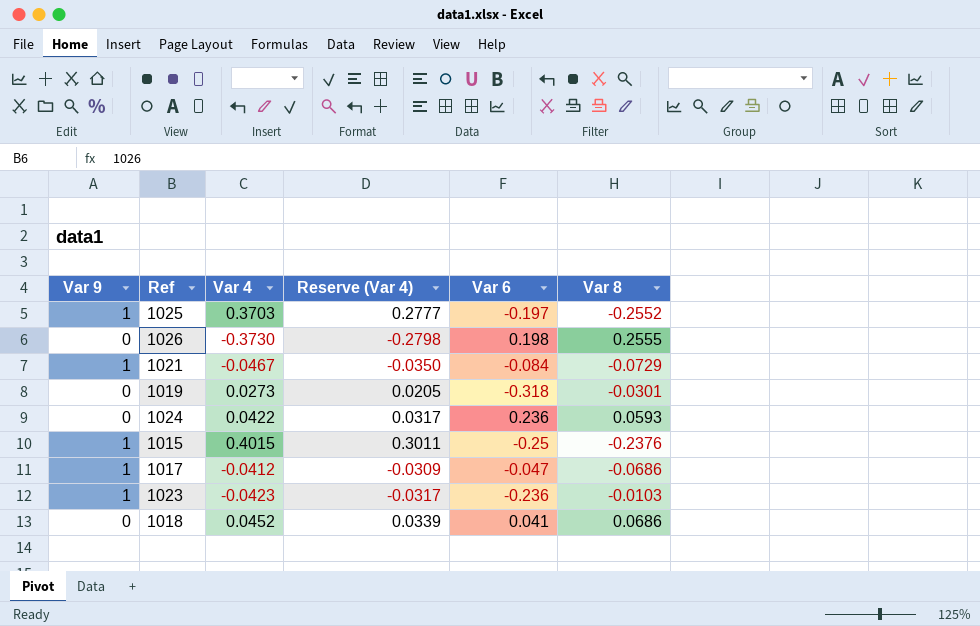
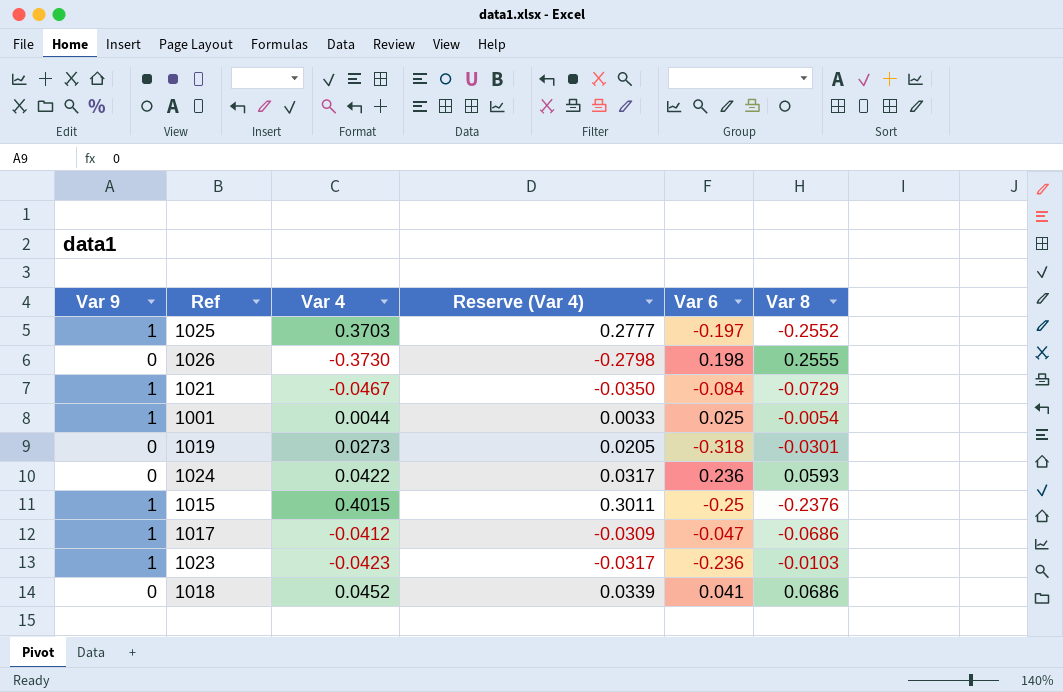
row 1001: none -> 1 | 0.0044 | 0.0033 | 0.025 | -0.0054

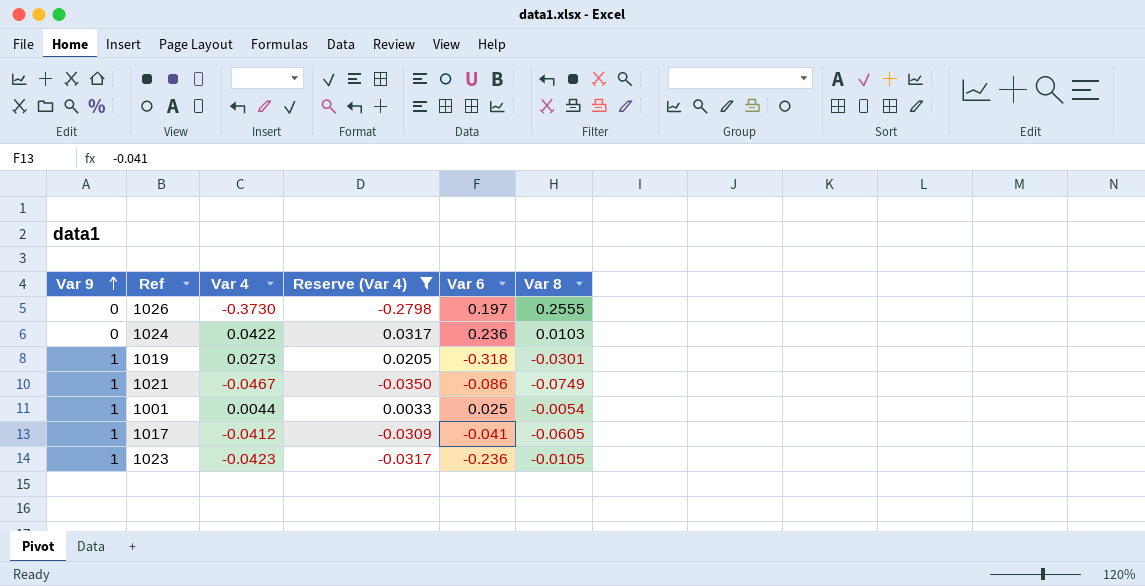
filter: none -> Reserve (Var 4) <= 0.0317
row order: none -> Var 9 ascending
1026 | Var 6: 0.198 -> 0.197
1024 | Var 8: 0.0593 -> 0.0103
1019 | Var 9: 0 -> 1
1021 | Var 6: -0.084 -> -0.086
1021 | Var 8: -0.0729 -> -0.0749
1017 | Var 6: -0.047 -> -0.041
1017 | Var 8: -0.0686 -> -0.0605
1023 | Var 8: -0.0103 -> -0.0105

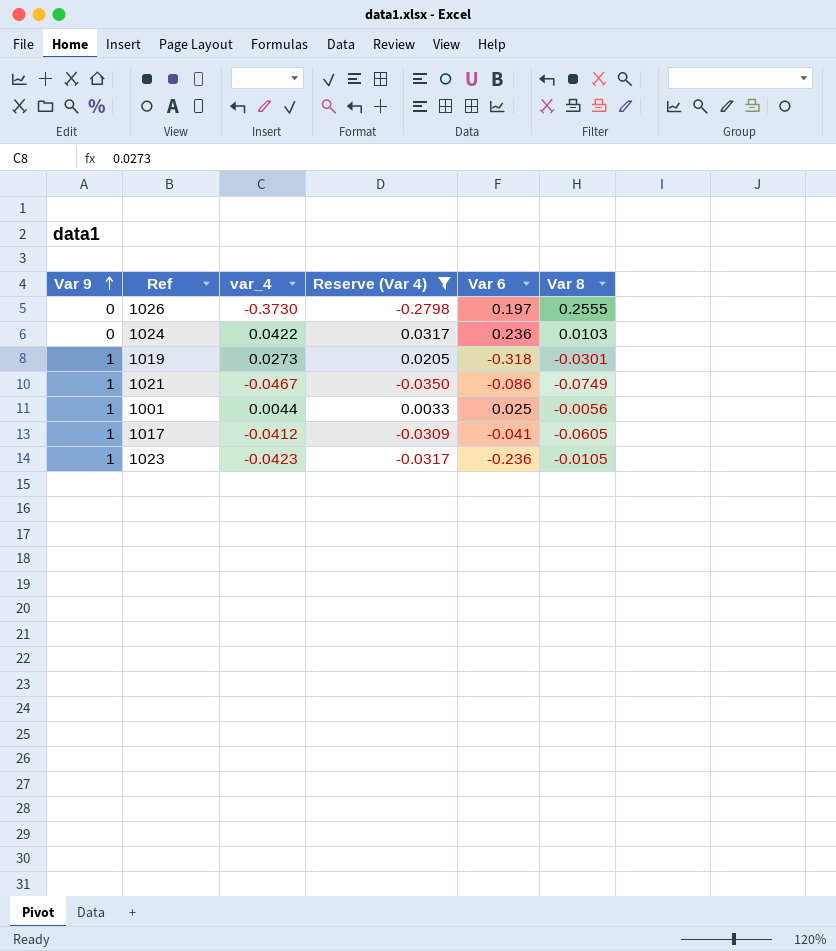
column name: Var 4 -> var_4
1001 | Var 8: -0.0054 -> -0.0056

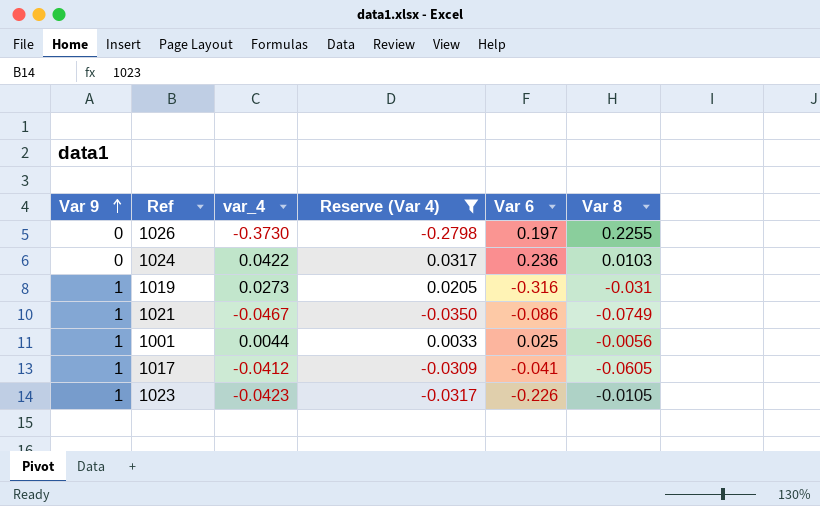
1026 | Var 8: 0.2555 -> 0.2255
1019 | Var 6: -0.318 -> -0.316
1019 | Var 8: -0.0301 -> -0.031
1023 | Var 6: -0.236 -> -0.226

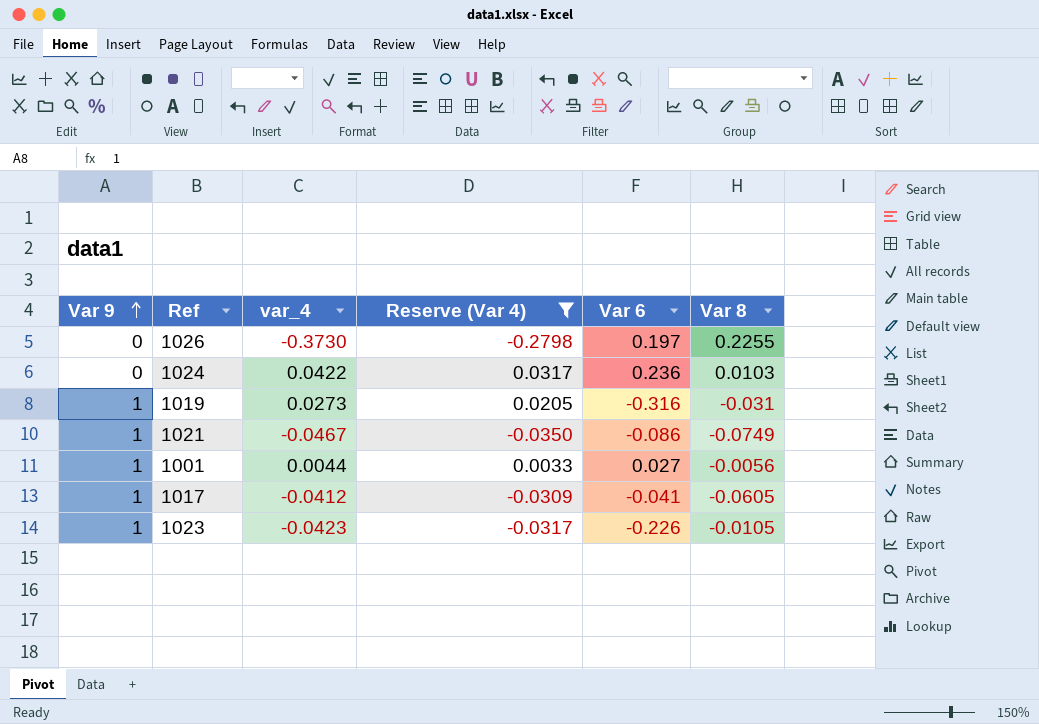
1001 | Var 6: 0.025 -> 0.027

